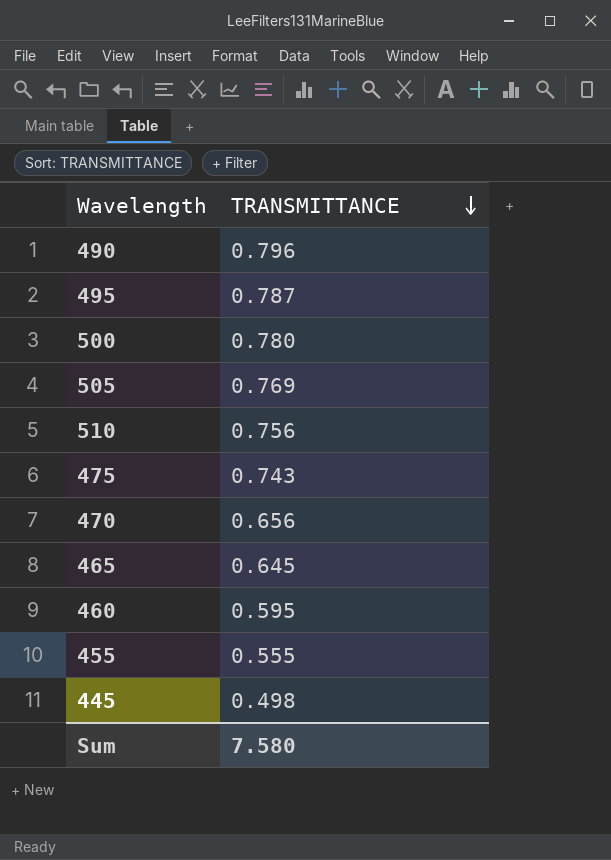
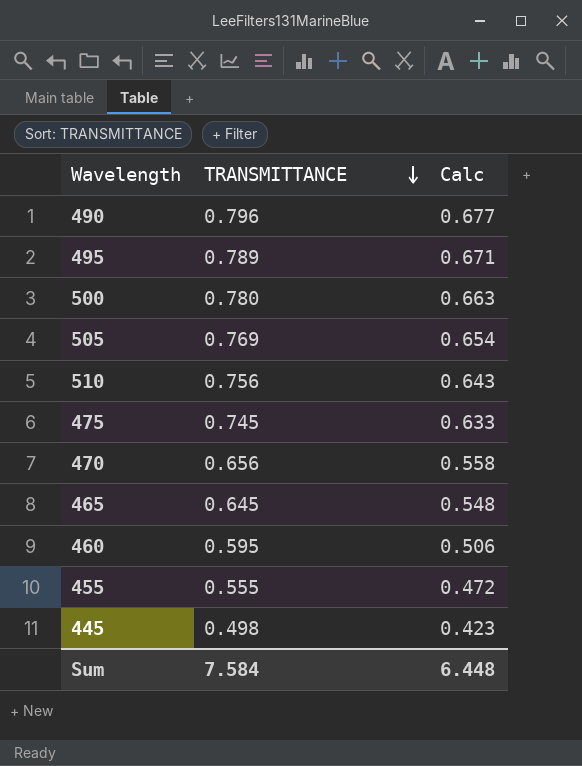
column Calc | formula: none -> [TRANSMITTANCE] * 0.85
495 | TRANSMITTANCE: 0.787 -> 0.789
475 | TRANSMITTANCE: 0.743 -> 0.745
Sum | TRANSMITTANCE: 7.580 -> 7.584

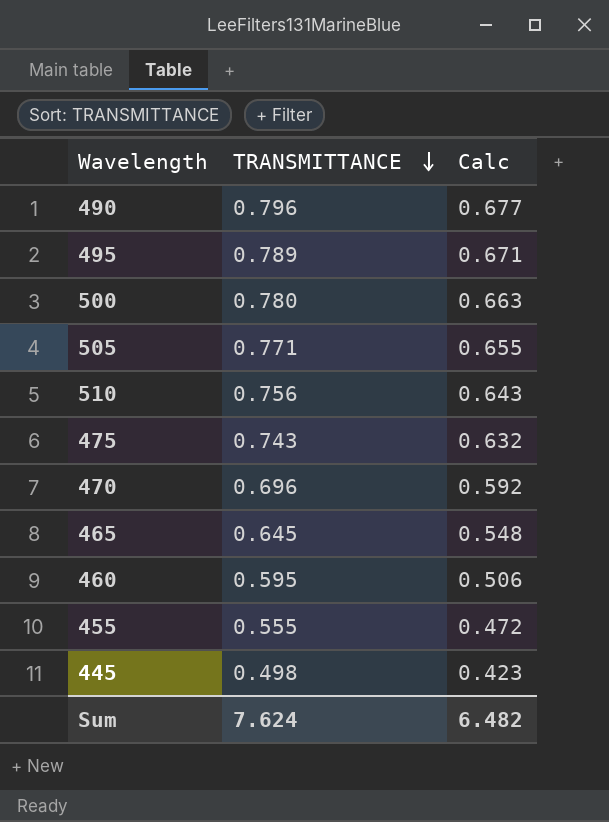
505 | TRANSMITTANCE: 0.769 -> 0.771
505 | Calc: 0.654 -> 0.655
475 | TRANSMITTANCE: 0.745 -> 0.743
475 | Calc: 0.633 -> 0.632
470 | TRANSMITTANCE: 0.656 -> 0.696
470 | Calc: 0.558 -> 0.592
Sum | TRANSMITTANCE: 7.584 -> 7.624
Sum | Calc: 6.448 -> 6.482

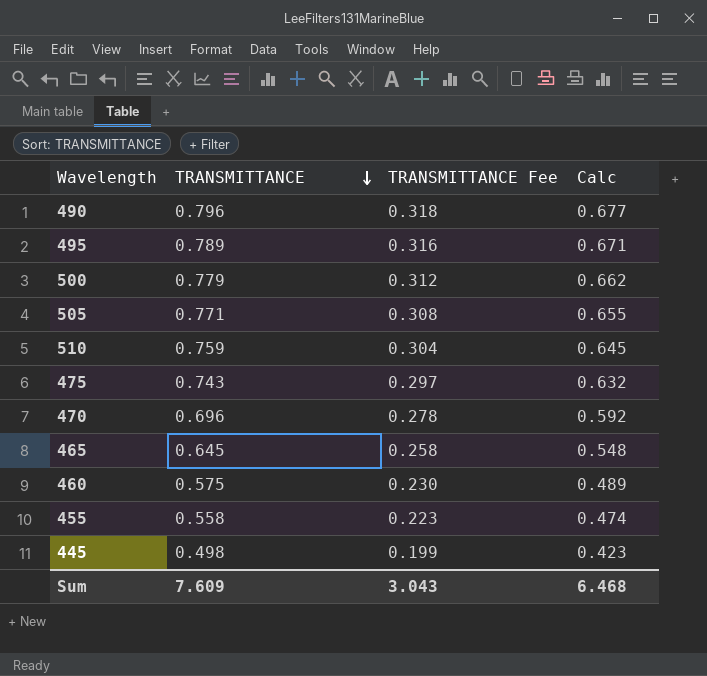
column TRANSMITTANCE Fee | formula: none -> [TRANSMITTANCE] * 0.4
500 | TRANSMITTANCE: 0.780 -> 0.779
500 | Calc: 0.663 -> 0.662
510 | TRANSMITTANCE: 0.756 -> 0.759
510 | Calc: 0.643 -> 0.645
460 | TRANSMITTANCE: 0.595 -> 0.575
460 | Calc: 0.506 -> 0.489
455 | TRANSMITTANCE: 0.555 -> 0.558
455 | Calc: 0.472 -> 0.474
Sum | TRANSMITTANCE: 7.624 -> 7.609
Sum | Calc: 6.482 -> 6.468

